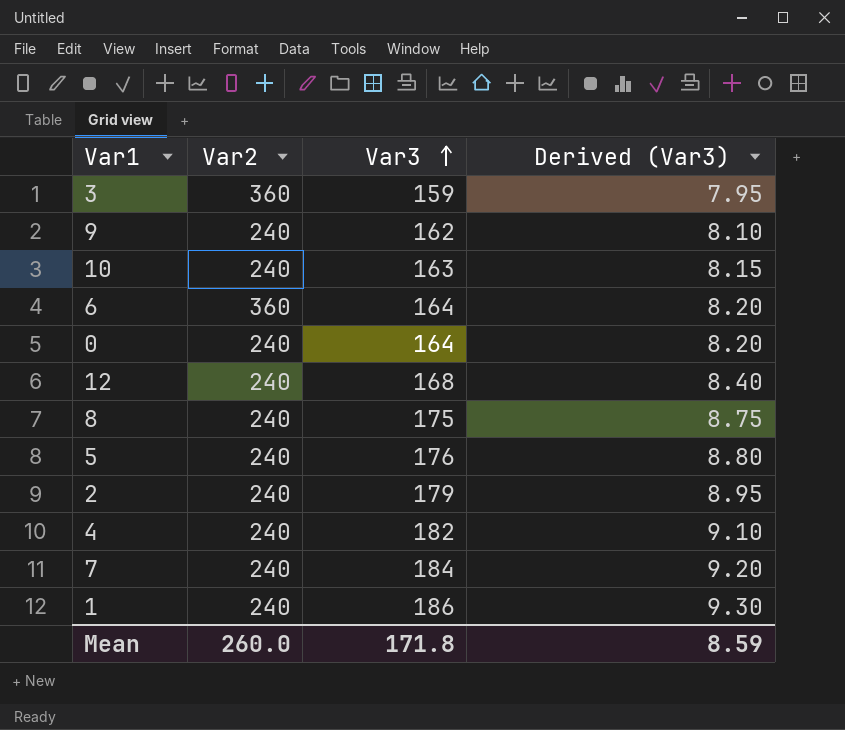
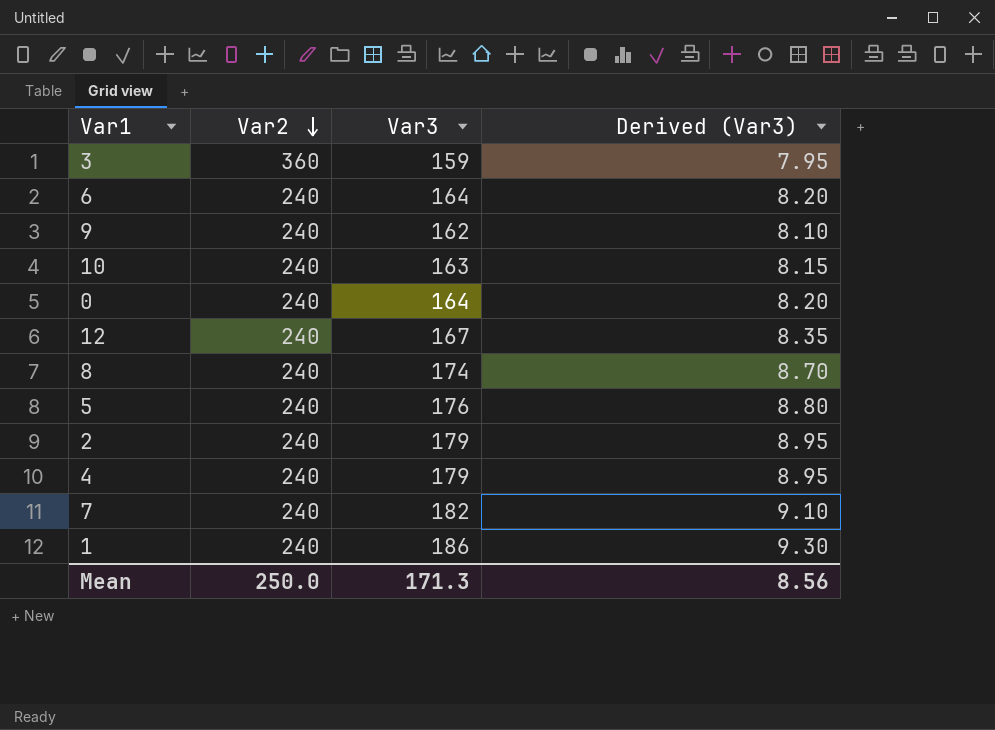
row order: Var3 ascending -> Var2 descending
6 | Var2: 360 -> 240
12 | Var3: 168 -> 167
12 | Derived (Var3): 8.40 -> 8.35
8 | Var3: 175 -> 174
8 | Derived (Var3): 8.75 -> 8.70
4 | Var3: 182 -> 179
4 | Derived (Var3): 9.10 -> 8.95
7 | Var3: 184 -> 182
7 | Derived (Var3): 9.20 -> 9.10
Mean | Var2: 260.0 -> 250.0
Mean | Var3: 171.8 -> 171.3
Mean | Derived (Var3): 8.59 -> 8.56

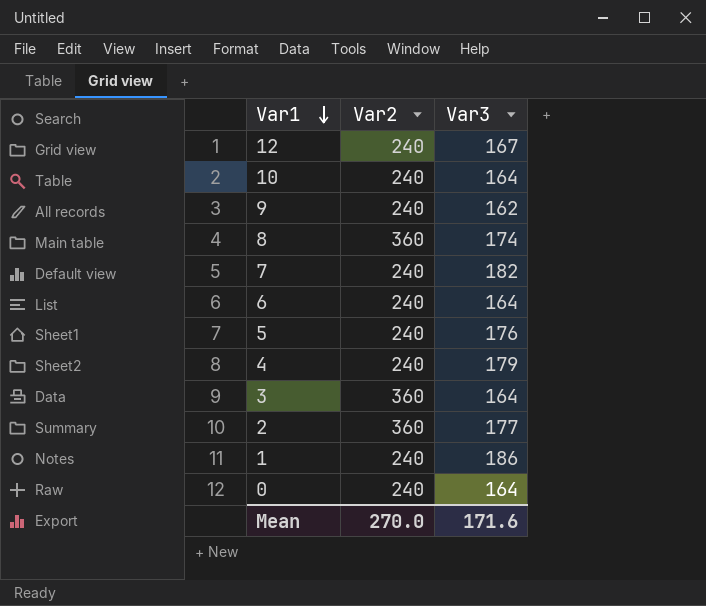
row order: Var2 descending -> Var1 descending
column Derived (Var3) | formula: [Var3] * 0.05 -> none
10 | Var3: 163 -> 164
8 | Var2: 240 -> 360
3 | Var3: 159 -> 164
2 | Var2: 240 -> 360
2 | Var3: 179 -> 177
Mean | Var2: 250.0 -> 270.0
Mean | Var3: 171.3 -> 171.6

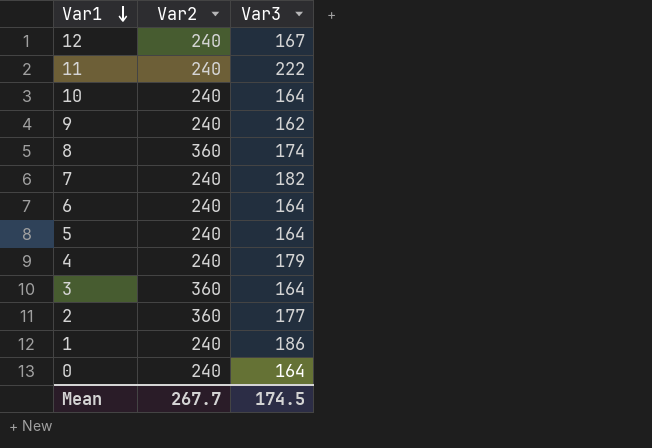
row 11: none -> 240 | 222
5 | Var3: 176 -> 164
Mean | Var2: 270.0 -> 267.7
Mean | Var3: 171.6 -> 174.5

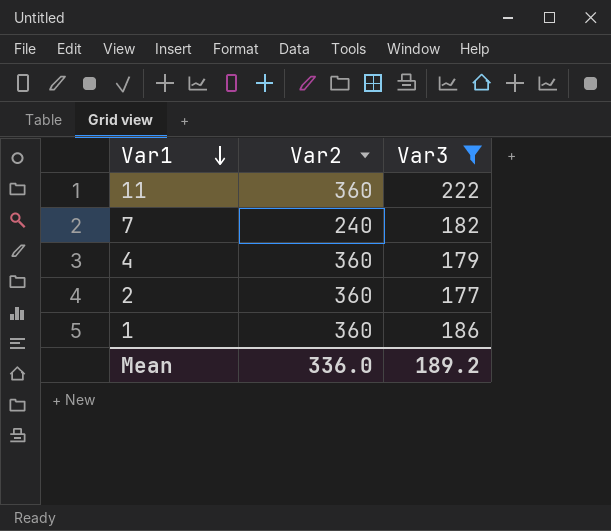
filter: none -> Var3 >= 177
11 | Var2: 240 -> 360
4 | Var2: 240 -> 360
1 | Var2: 240 -> 360
Mean | Var2: 267.7 -> 336.0
Mean | Var3: 174.5 -> 189.2

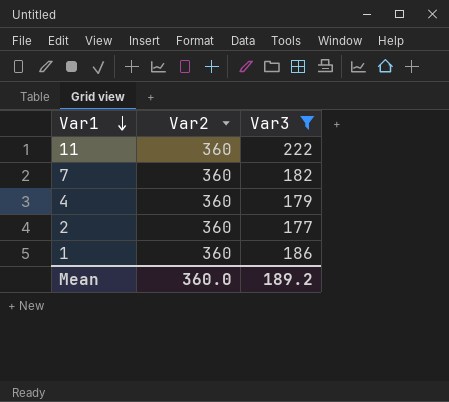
7 | Var2: 240 -> 360
Mean | Var2: 336.0 -> 360.0

